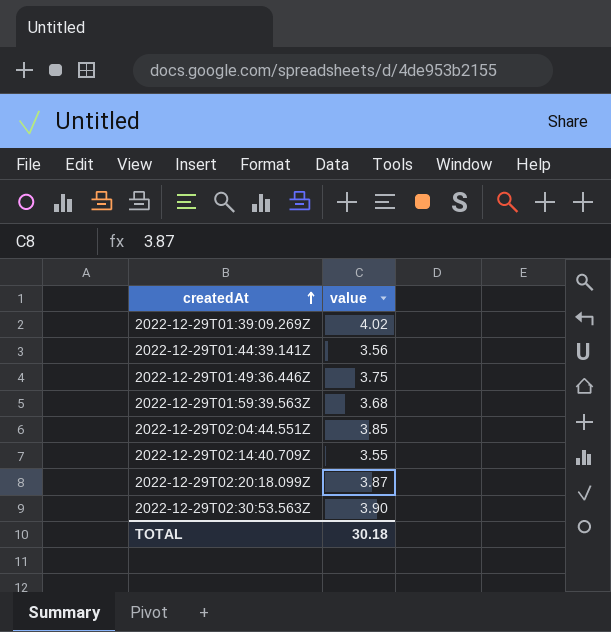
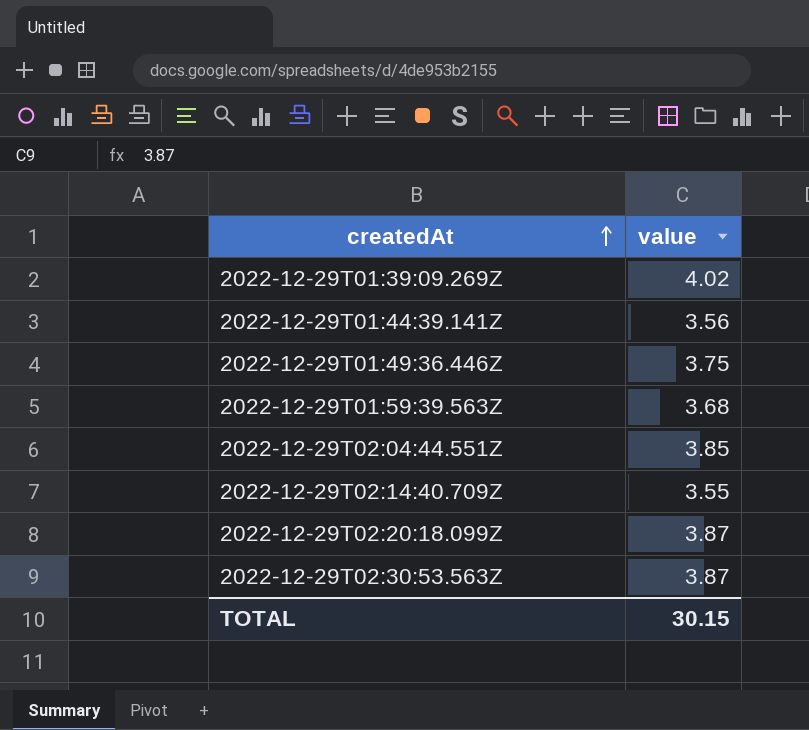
2022-12-29T02:30:53.563Z | value: 3.90 -> 3.87
TOTAL | value: 30.18 -> 30.15

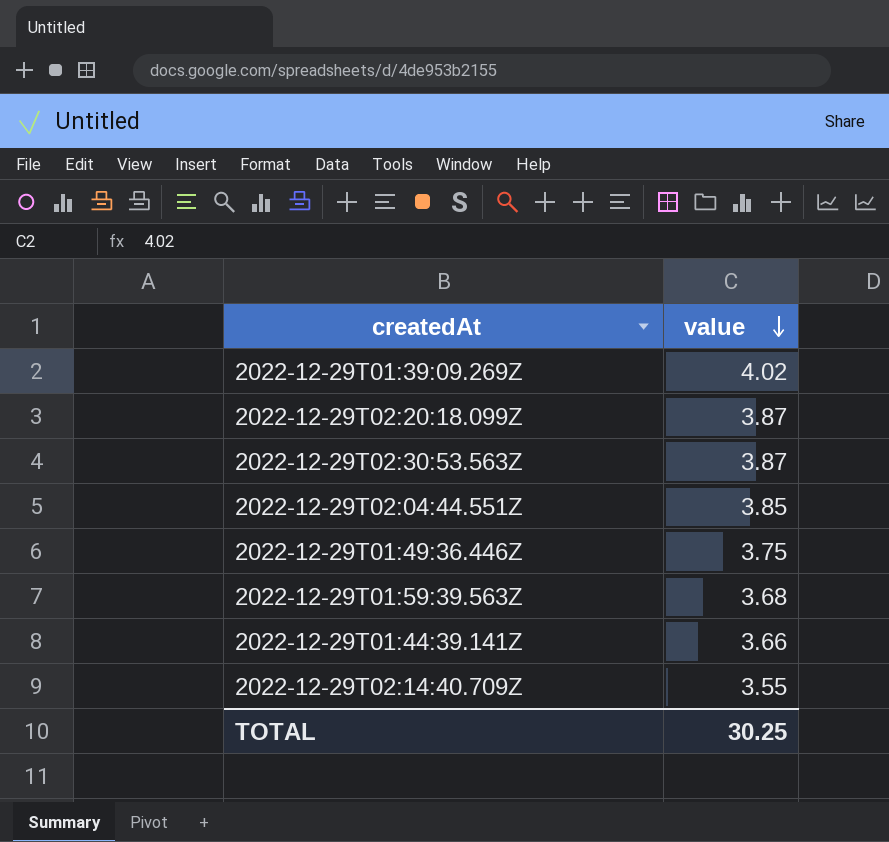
row order: createdAt ascending -> value descending
2022-12-29T01:44:39.141Z | value: 3.56 -> 3.66
TOTAL | value: 30.15 -> 30.25

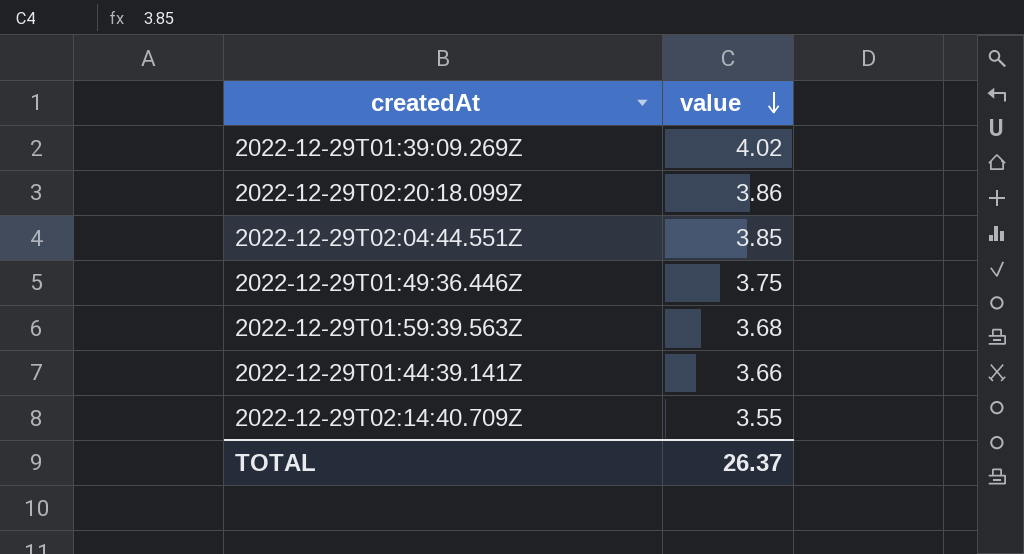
row 2022-12-29T02:30:53.563Z: 3.87 -> none
2022-12-29T02:20:18.099Z | value: 3.87 -> 3.86
TOTAL | value: 30.25 -> 26.37

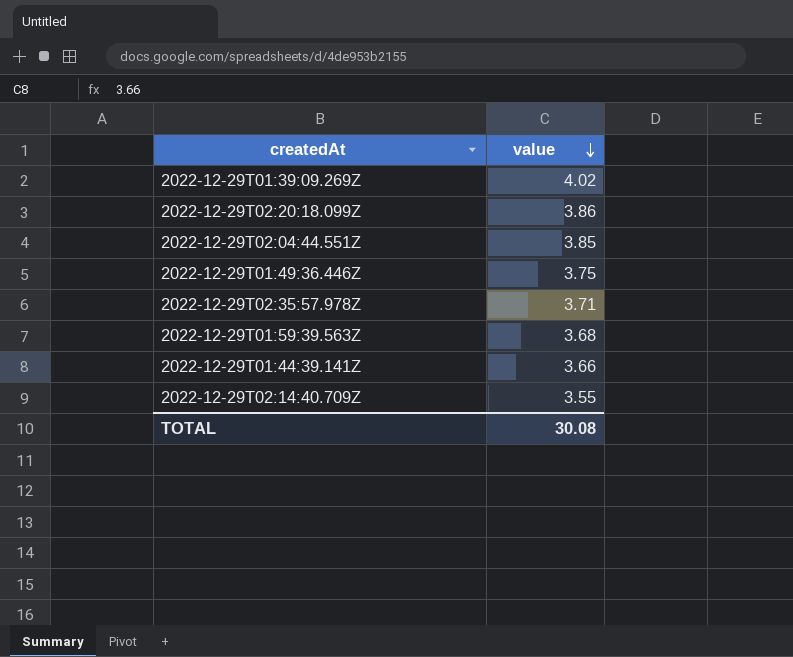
row 2022-12-29T02:35:57.978Z: none -> 3.71
TOTAL | value: 26.37 -> 30.08

